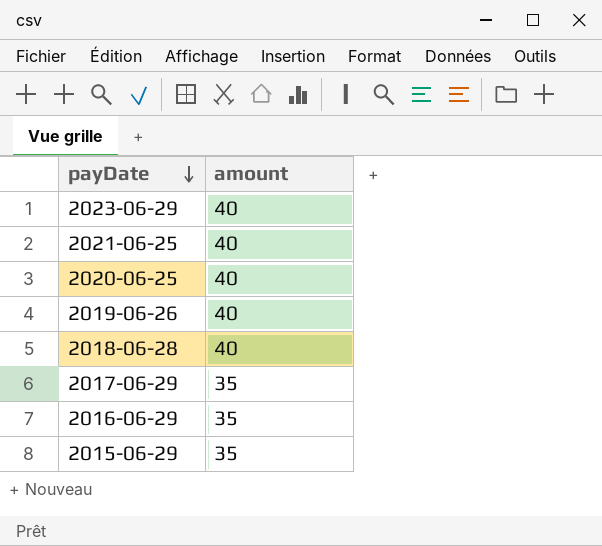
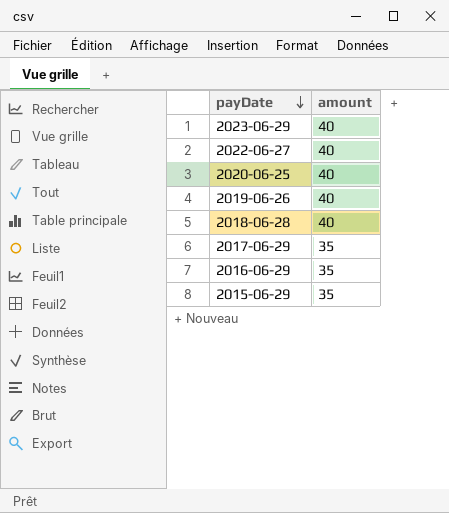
row 2021-06-25: 40 -> none
row 2022-06-27: none -> 40

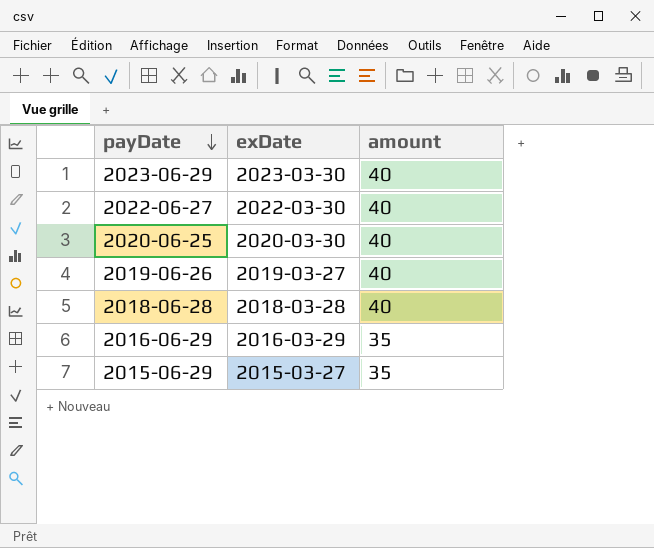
column exDate | position: none -> 2
row 2017-06-29: 35 -> none

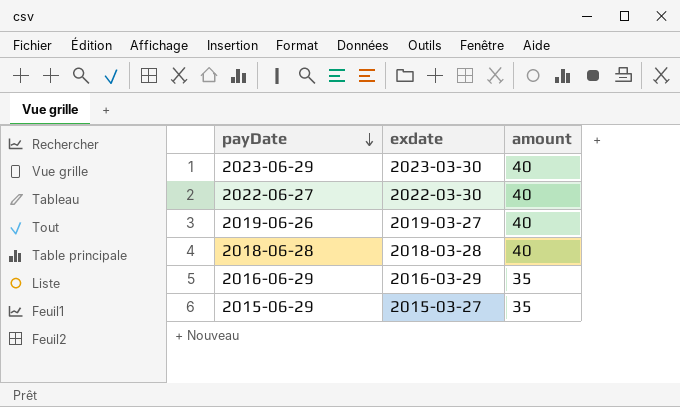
column name: exDate -> exdate
row 2020-06-25: 2020-03-30 | 40 -> none

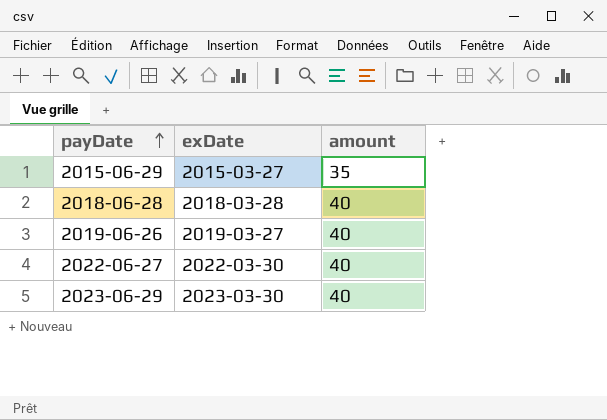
row order: payDate descending -> payDate ascending
column name: exdate -> exDate
row 2016-06-29: 2016-03-29 | 35 -> none

